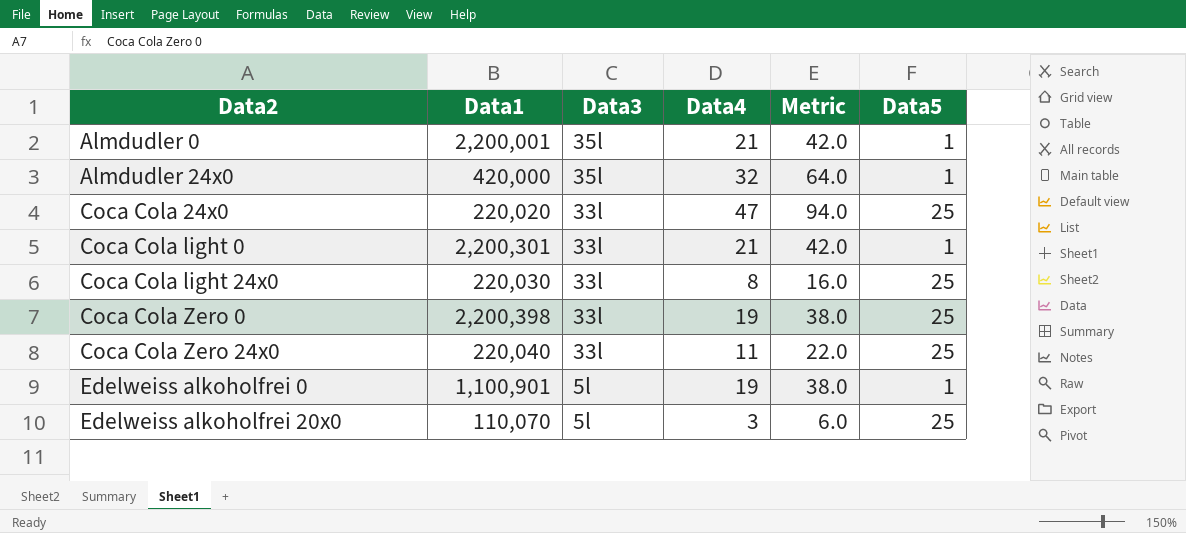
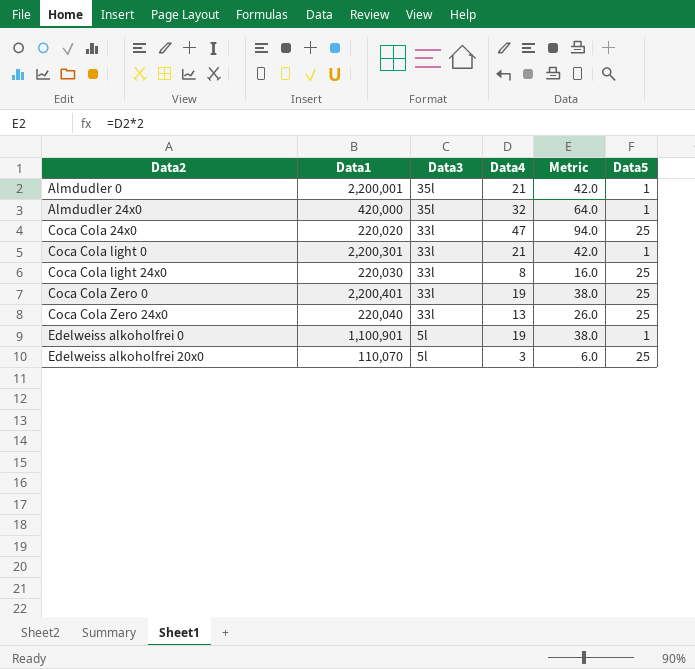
Coca Cola Zero 0 | Data1: 2,200,398 -> 2,200,401
Coca Cola Zero 24x0 | Data4: 11 -> 13
Coca Cola Zero 24x0 | Metric: 22.0 -> 26.0

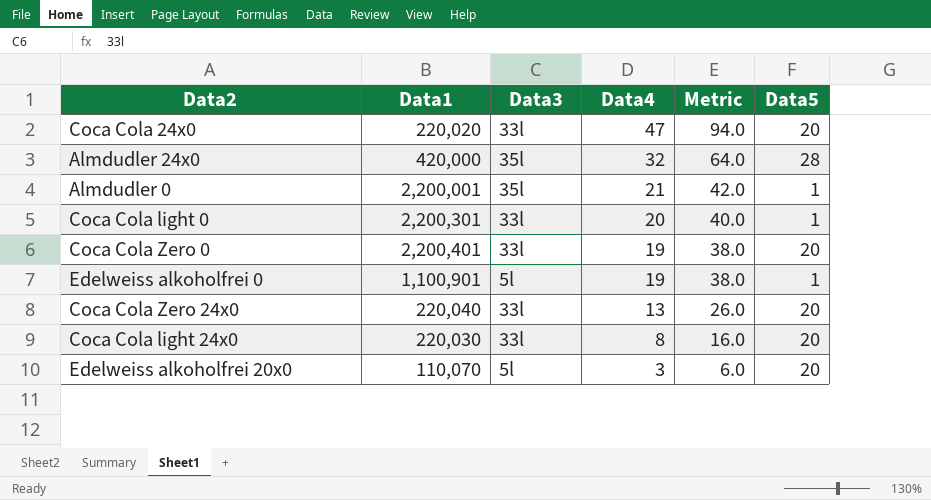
row order: Data2 ascending -> Data4 descending
Coca Cola 24x0 | Data5: 25 -> 20
Almdudler 24x0 | Data5: 1 -> 28
Coca Cola light 0 | Data4: 21 -> 20
Coca Cola light 0 | Metric: 42.0 -> 40.0
Coca Cola Zero 0 | Data5: 25 -> 20
Coca Cola Zero 24x0 | Data5: 25 -> 20
Coca Cola light 24x0 | Data5: 25 -> 20
Edelweiss alkoholfrei 20x0 | Data5: 25 -> 20

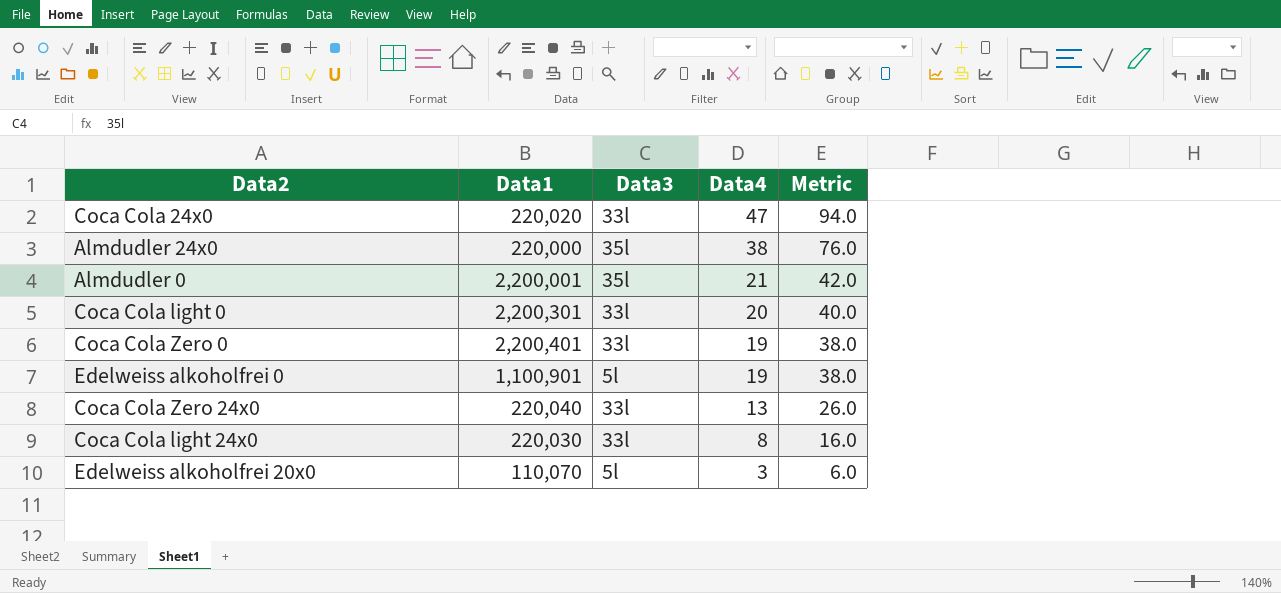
column Data5 | position: 6 -> none
Almdudler 24x0 | Data1: 420,000 -> 220,000
Almdudler 24x0 | Data4: 32 -> 38
Almdudler 24x0 | Metric: 64.0 -> 76.0

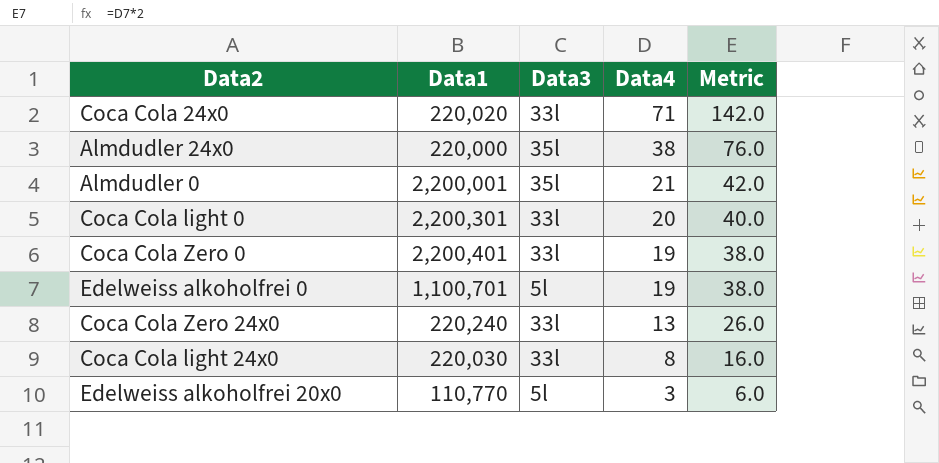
Coca Cola 24x0 | Data4: 47 -> 71
Coca Cola 24x0 | Metric: 94.0 -> 142.0
Edelweiss alkoholfrei 0 | Data1: 1,100,901 -> 1,100,701
Coca Cola Zero 24x0 | Data1: 220,040 -> 220,240
Edelweiss alkoholfrei 20x0 | Data1: 110,070 -> 110,770

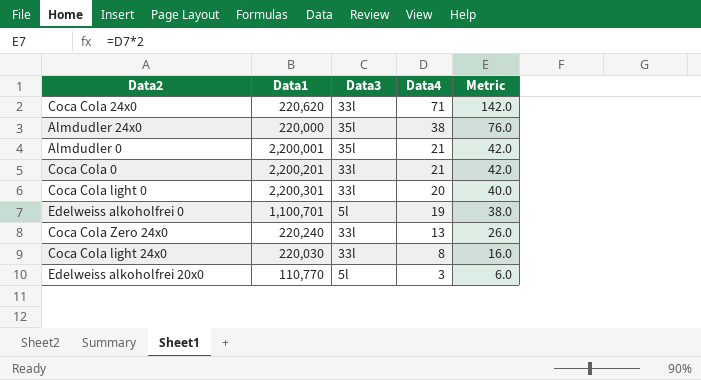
row Coca Cola Zero 0: 2,200,401 | 33l | 19 | 38.0 -> none
Coca Cola 24x0 | Data1: 220,020 -> 220,620
row Coca Cola 0: none -> 2,200,201 | 33l | 21 | 42.0

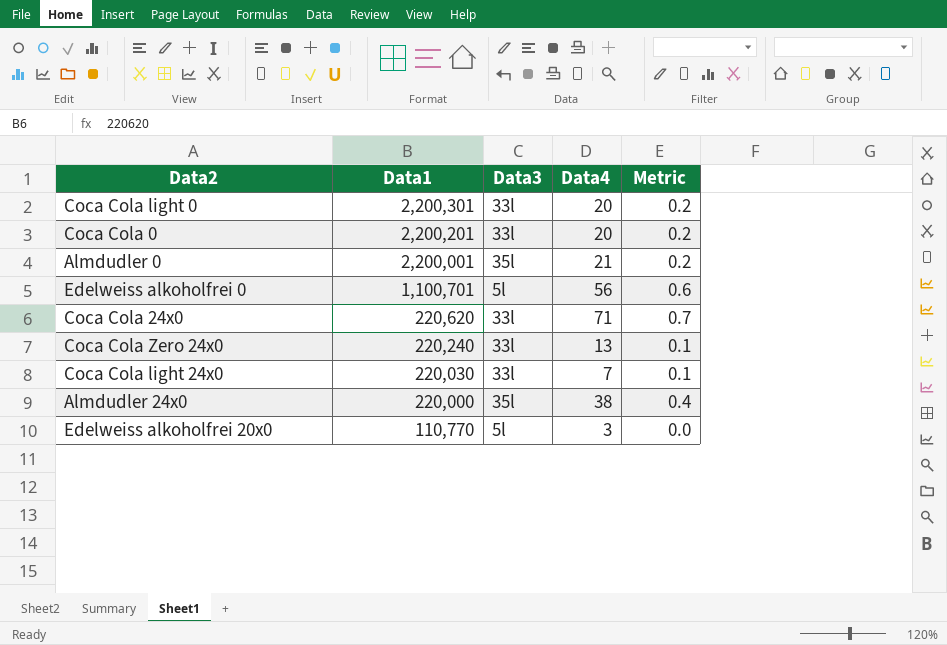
row order: Data4 descending -> Data1 descending
column Metric | formula: [Data4] * 2 -> [Data4] * 0.01
Coca Cola 0 | Data4: 21 -> 20
Edelweiss alkoholfrei 0 | Data4: 19 -> 56
Coca Cola light 24x0 | Data4: 8 -> 7

